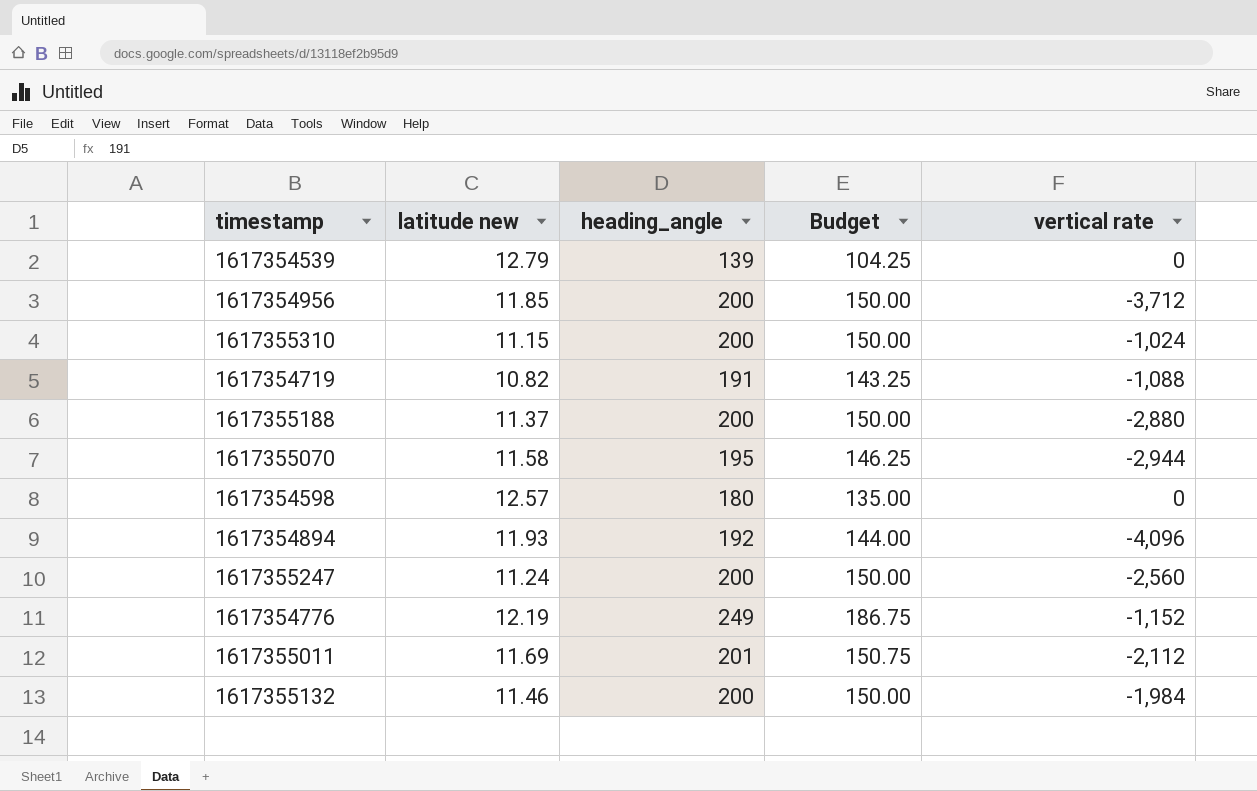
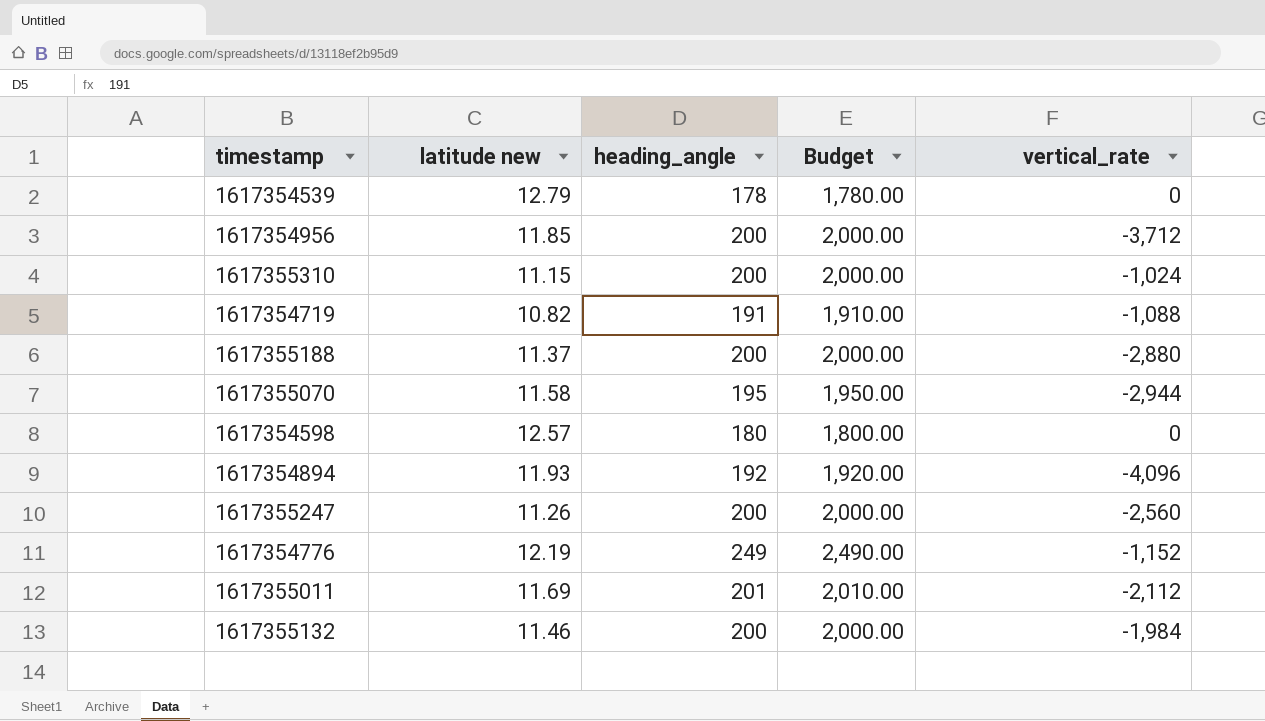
column Budget | formula: [heading_angle] * 0.75 -> [heading_angle] * 10
column name: vertical rate -> vertical_rate
1617354539 | heading_angle: 139 -> 178
1617355247 | latitude new: 11.24 -> 11.26

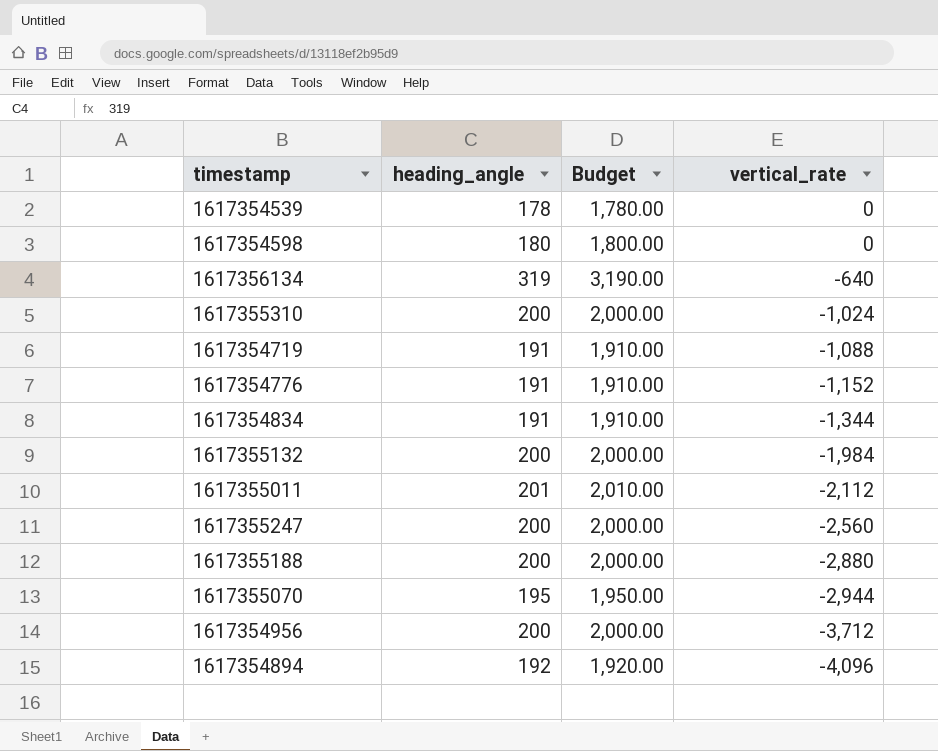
row order: none -> vertical_rate descending
column latitude new | position: 2 -> none
row 1617356134: none -> 319 | 3,190.00 | -640
1617354776 | heading_angle: 249 -> 191
1617354776 | Budget: 2,490.00 -> 1,910.00
row 1617354834: none -> 191 | 1,910.00 | -1,344

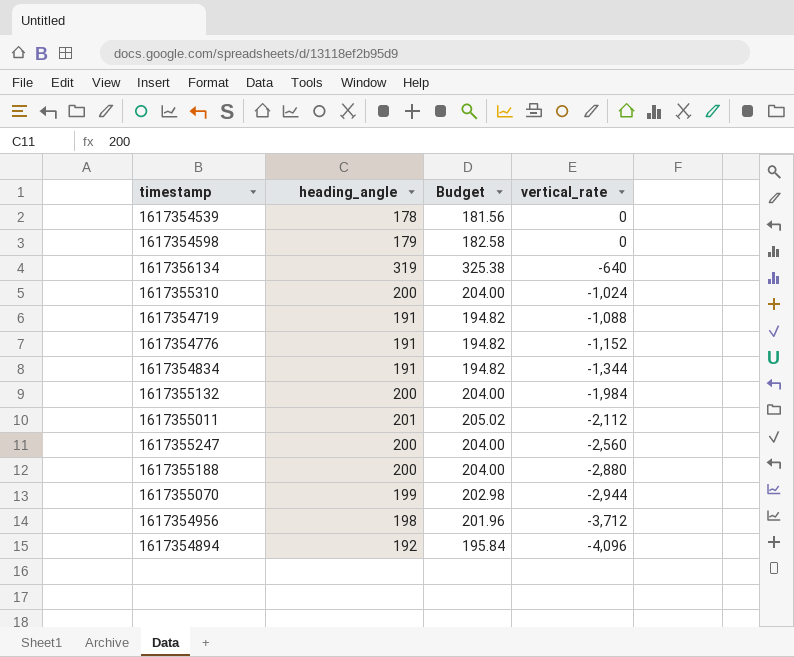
column Budget | formula: [heading_angle] * 10 -> [heading_angle] * 1.02
1617354598 | heading_angle: 180 -> 179
1617355070 | heading_angle: 195 -> 199
1617354956 | heading_angle: 200 -> 198

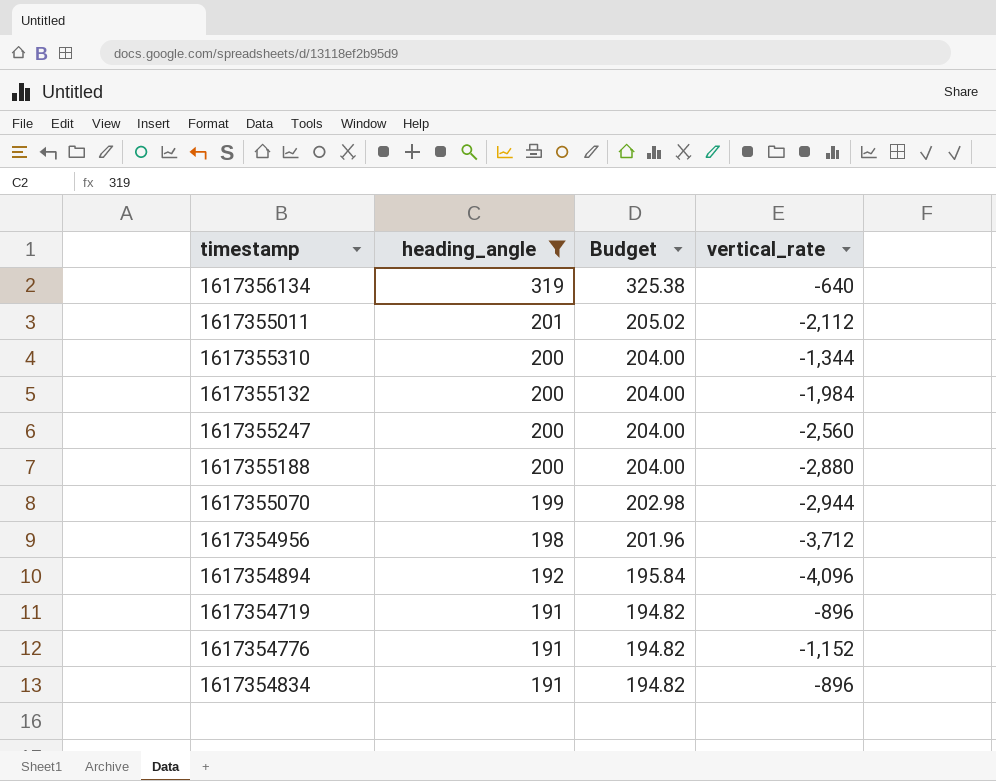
filter: none -> heading_angle >= 191
row order: vertical_rate descending -> heading_angle descending
1617355310 | vertical_rate: -1,024 -> -1,344
1617354719 | vertical_rate: -1,088 -> -896
1617354834 | vertical_rate: -1,344 -> -896

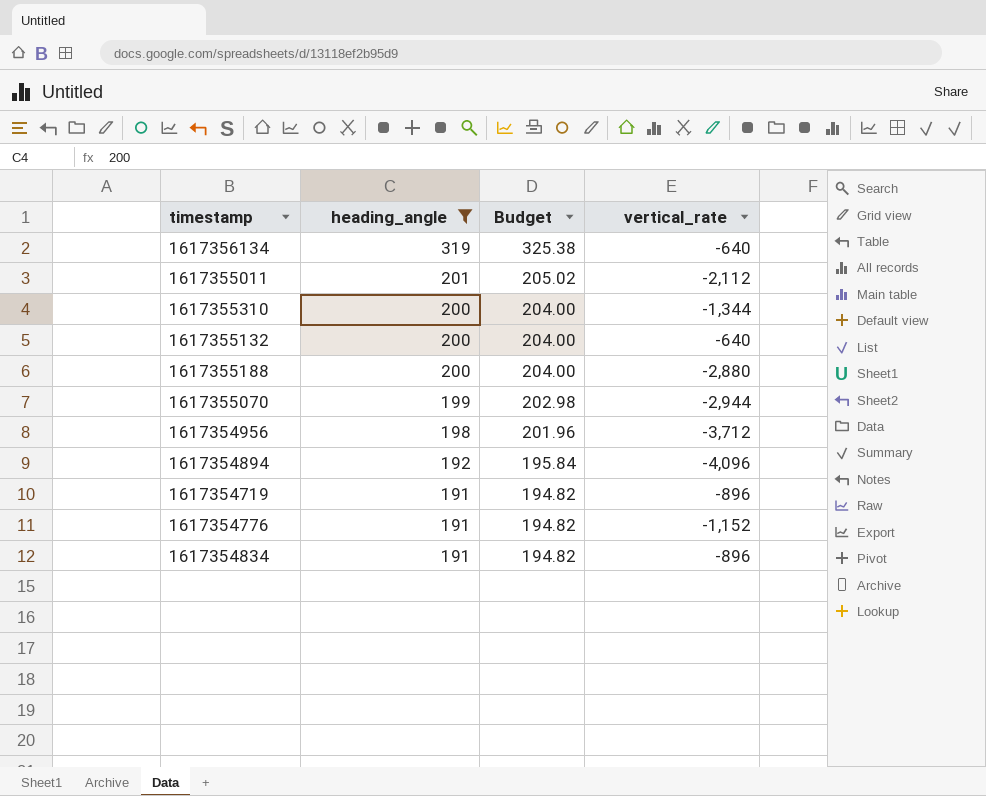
row 1617355247: 200 | 204.00 | -2,560 -> none
1617355132 | vertical_rate: -1,984 -> -640

